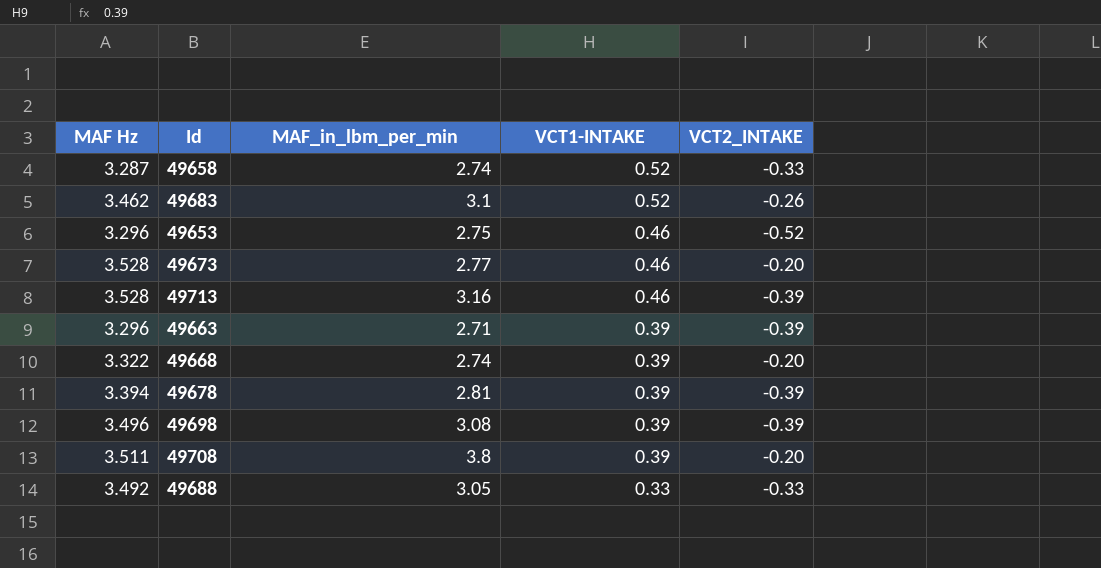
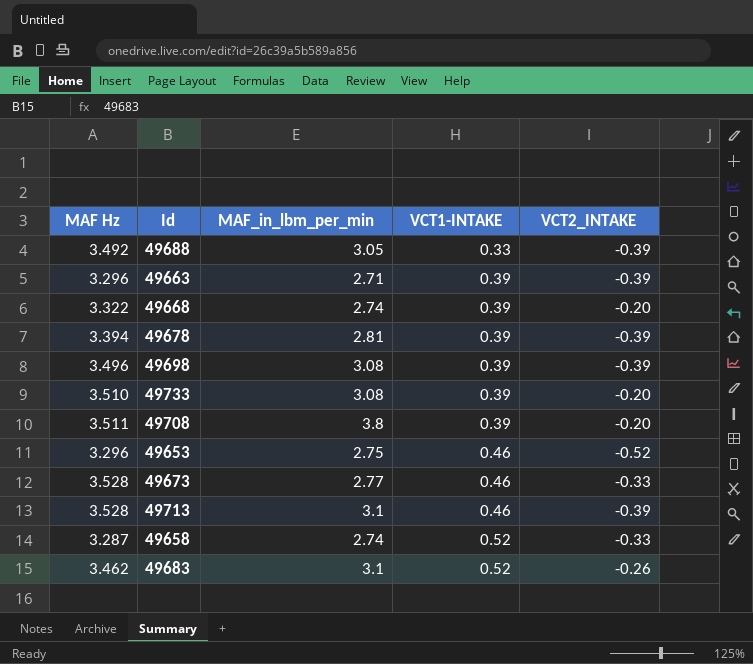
row order: VCT1-INTAKE descending -> VCT1-INTAKE ascending
49688 | VCT2_INTAKE: -0.33 -> -0.39
row 49733: none -> 3.510 | 3.08 | 0.39 | -0.20
49673 | VCT2_INTAKE: -0.20 -> -0.33
49713 | MAF_in_lbm_per_min: 3.16 -> 3.1

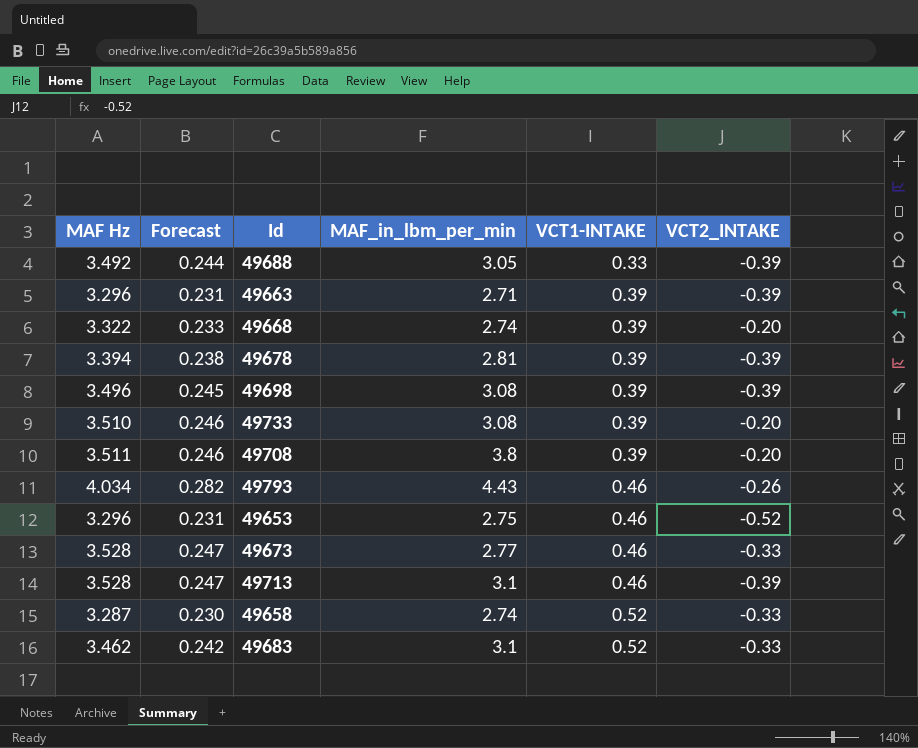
column Forecast | formula: none -> [MAF Hz] * 0.07
row 49793: none -> 4.034 | 0.282 | 4.43 | 0.46 | -0.26
49683 | VCT2_INTAKE: -0.26 -> -0.33

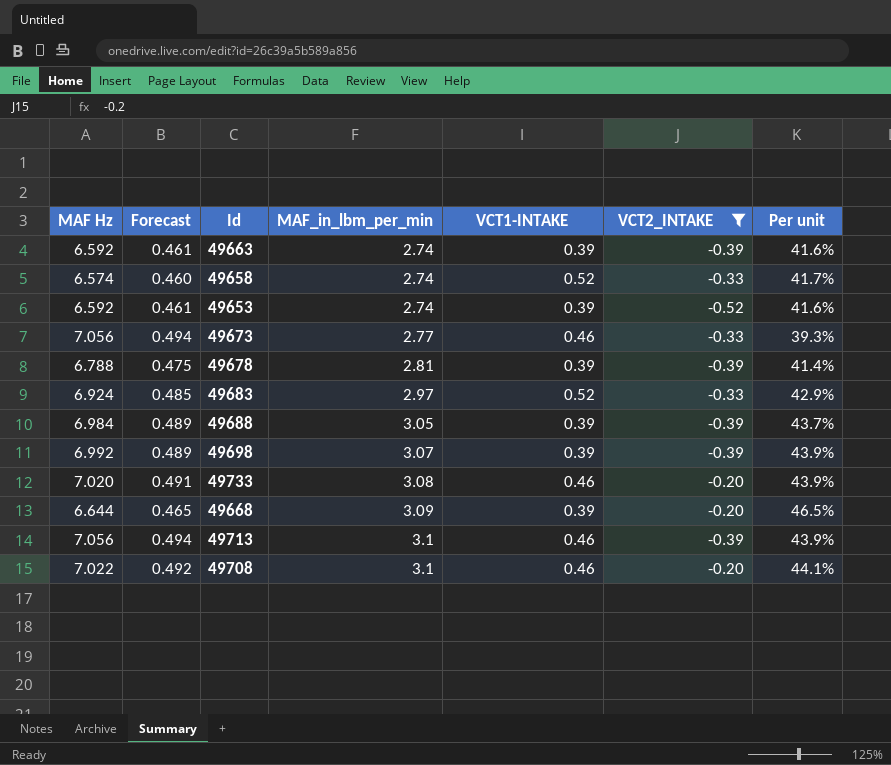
filter: none -> VCT2_INTAKE != -0.26
row order: VCT1-INTAKE ascending -> MAF_in_lbm_per_min ascending
column Per unit | formula: none -> [MAF_in_lbm_per_min] / [MAF Hz]
49663 | MAF Hz: 3.296 -> 6.592
49663 | Forecast: 0.231 -> 0.461
49663 | MAF_in_lbm_per_min: 2.71 -> 2.74
49658 | MAF Hz: 3.287 -> 6.574
49658 | Forecast: 0.230 -> 0.460
49653 | MAF Hz: 3.296 -> 6.592
49653 | Forecast: 0.231 -> 0.461
49653 | MAF_in_lbm_per_min: 2.75 -> 2.74
49653 | VCT1-INTAKE: 0.46 -> 0.39
49673 | MAF Hz: 3.528 -> 7.056
49673 | Forecast: 0.247 -> 0.494
49678 | MAF Hz: 3.394 -> 6.788
49678 | Forecast: 0.238 -> 0.475
49683 | MAF Hz: 3.462 -> 6.924
49683 | Forecast: 0.242 -> 0.485
49683 | MAF_in_lbm_per_min: 3.1 -> 2.97
49688 | MAF Hz: 3.492 -> 6.984
49688 | Forecast: 0.244 -> 0.489
49688 | VCT1-INTAKE: 0.33 -> 0.39
49698 | MAF Hz: 3.496 -> 6.992
49698 | Forecast: 0.245 -> 0.489
49698 | MAF_in_lbm_per_min: 3.08 -> 3.07
49733 | MAF Hz: 3.510 -> 7.020
49733 | Forecast: 0.246 -> 0.491
49733 | VCT1-INTAKE: 0.39 -> 0.46
49668 | MAF Hz: 3.322 -> 6.644
49668 | Forecast: 0.233 -> 0.465
49668 | MAF_in_lbm_per_min: 2.74 -> 3.09
49713 | MAF Hz: 3.528 -> 7.056
49713 | Forecast: 0.247 -> 0.494
49708 | MAF Hz: 3.511 -> 7.022
49708 | Forecast: 0.246 -> 0.492
49708 | MAF_in_lbm_per_min: 3.8 -> 3.1
49708 | VCT1-INTAKE: 0.39 -> 0.46

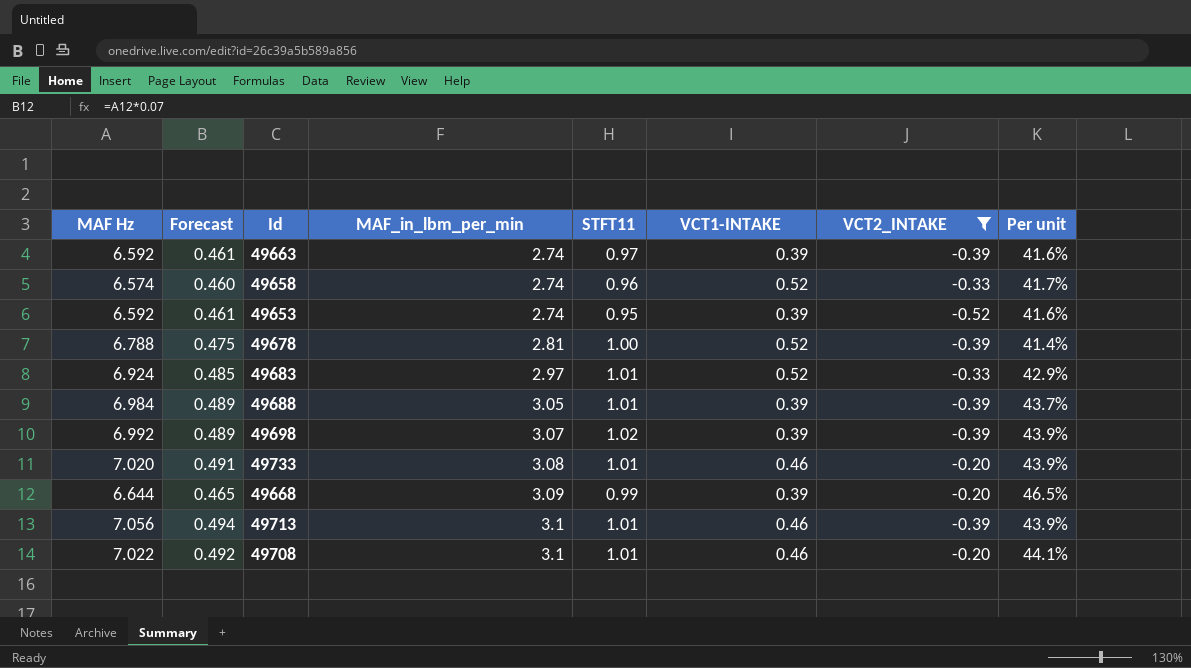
column STFT11 | position: none -> 5
row 49673: 7.056 | 0.494 | 2.77 | 0.46 | -0.33 | 39.3% -> none
49678 | VCT1-INTAKE: 0.39 -> 0.52

